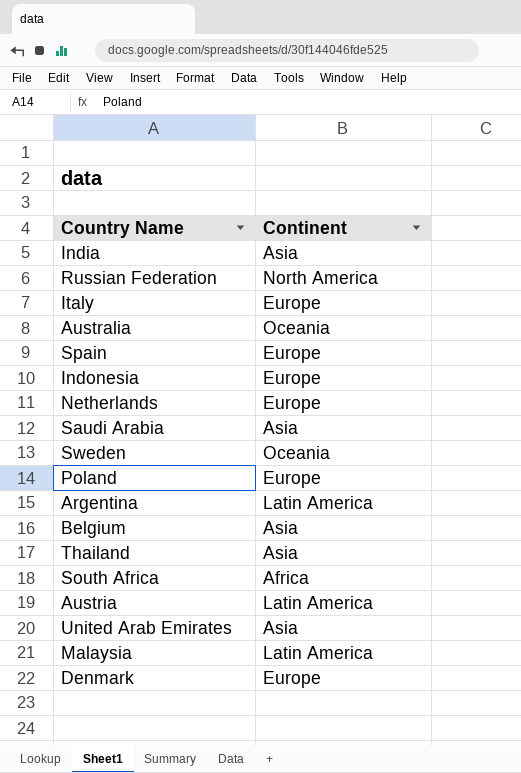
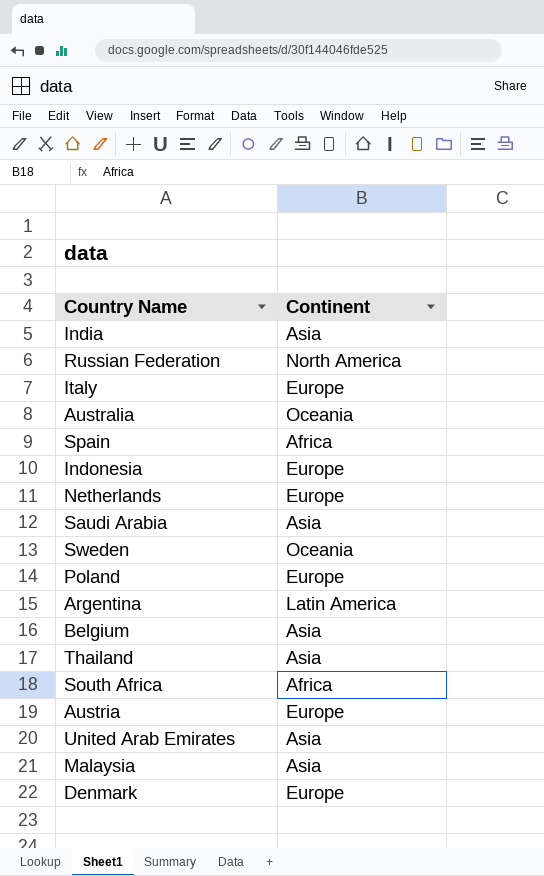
Spain | Continent: Europe -> Africa
Austria | Continent: Latin America -> Europe
Malaysia | Continent: Latin America -> Asia

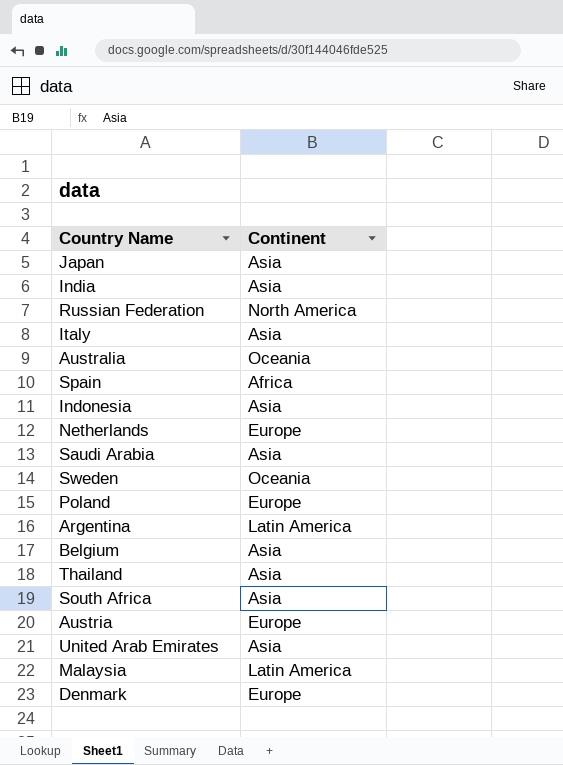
row Japan: none -> Asia
Italy | Continent: Europe -> Asia
Indonesia | Continent: Europe -> Asia
South Africa | Continent: Africa -> Asia
Malaysia | Continent: Asia -> Latin America

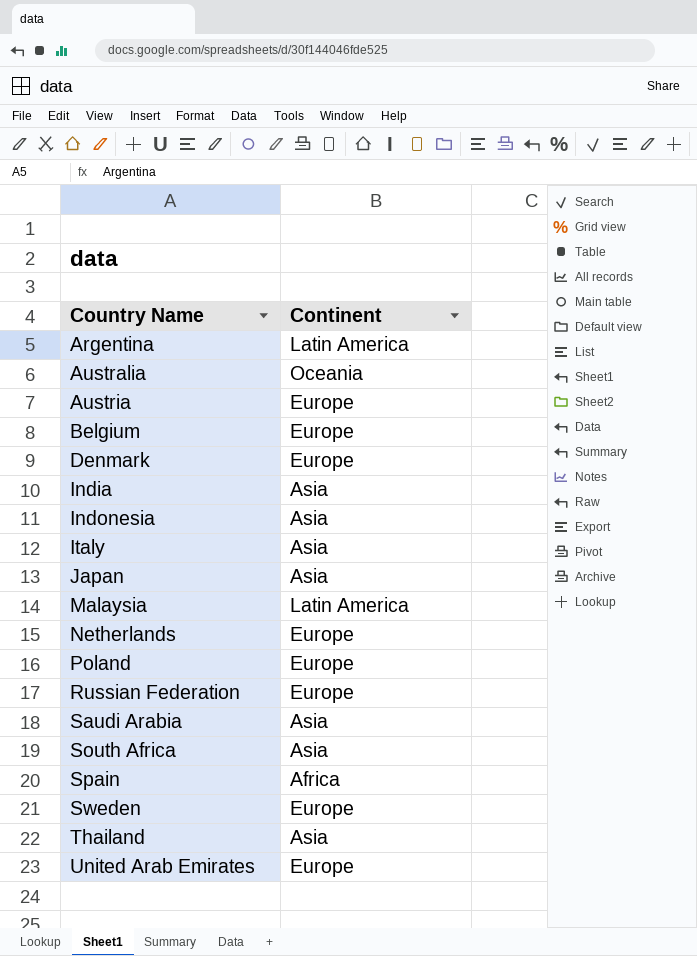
row order: none -> Country Name ascending
Belgium | Continent: Asia -> Europe
Russian Federation | Continent: North America -> Europe
Sweden | Continent: Oceania -> Europe
United Arab Emirates | Continent: Asia -> Europe

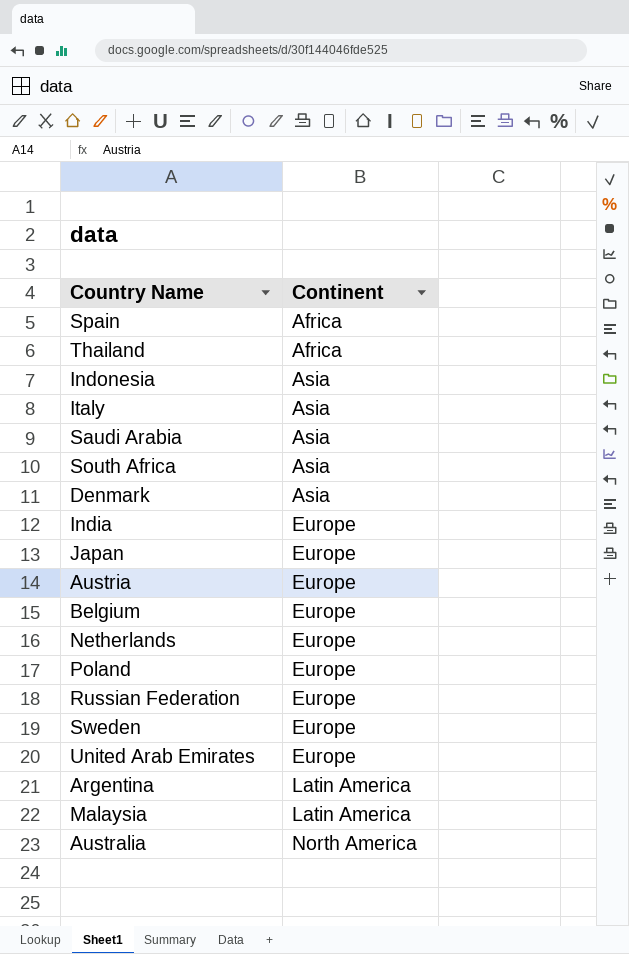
row order: Country Name ascending -> Continent ascending
Thailand | Continent: Asia -> Africa
Denmark | Continent: Europe -> Asia
India | Continent: Asia -> Europe
Japan | Continent: Asia -> Europe
Australia | Continent: Oceania -> North America

